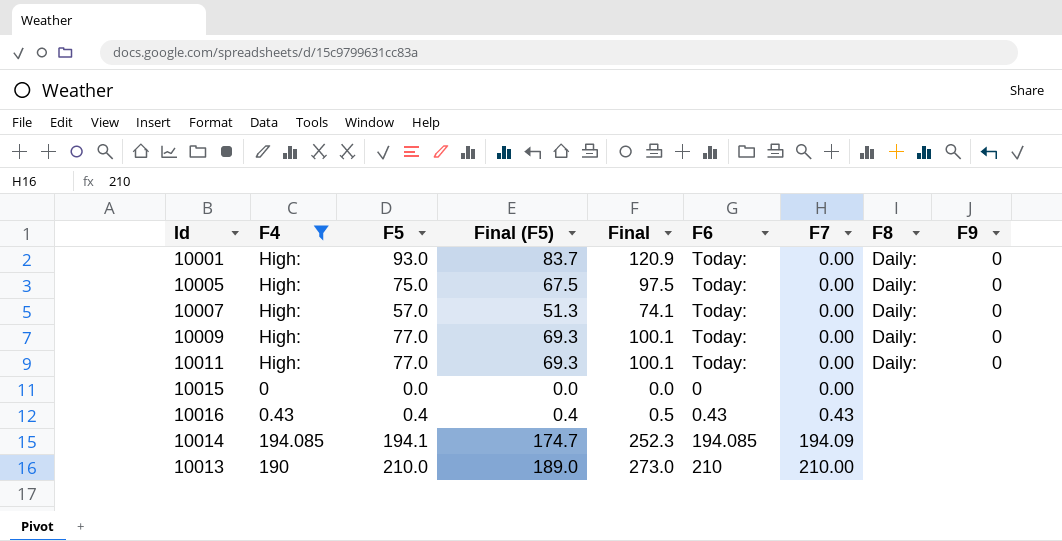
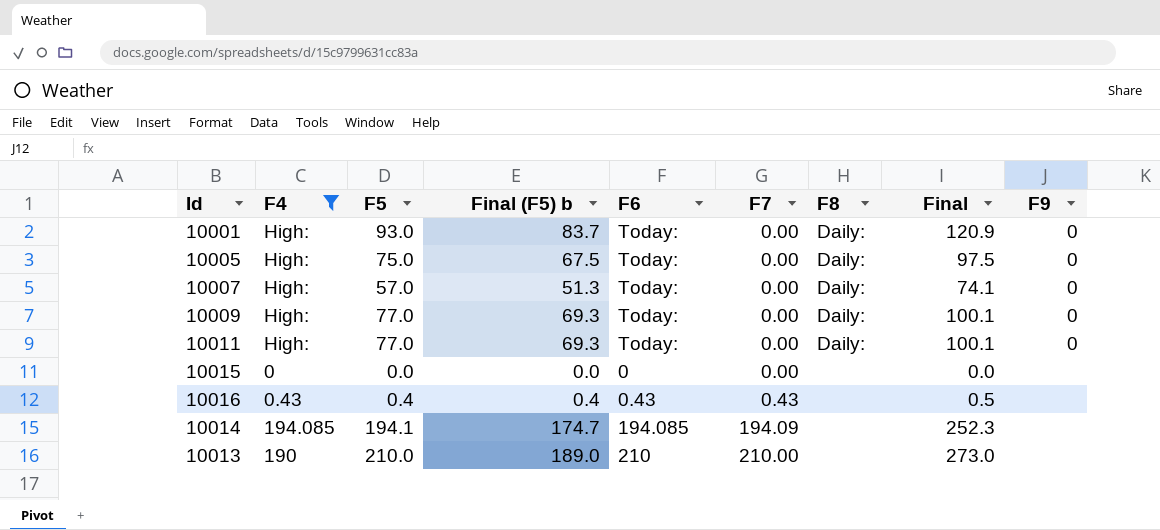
column name: Final (F5) -> Final (F5) b
column Final | position: 5 -> 8

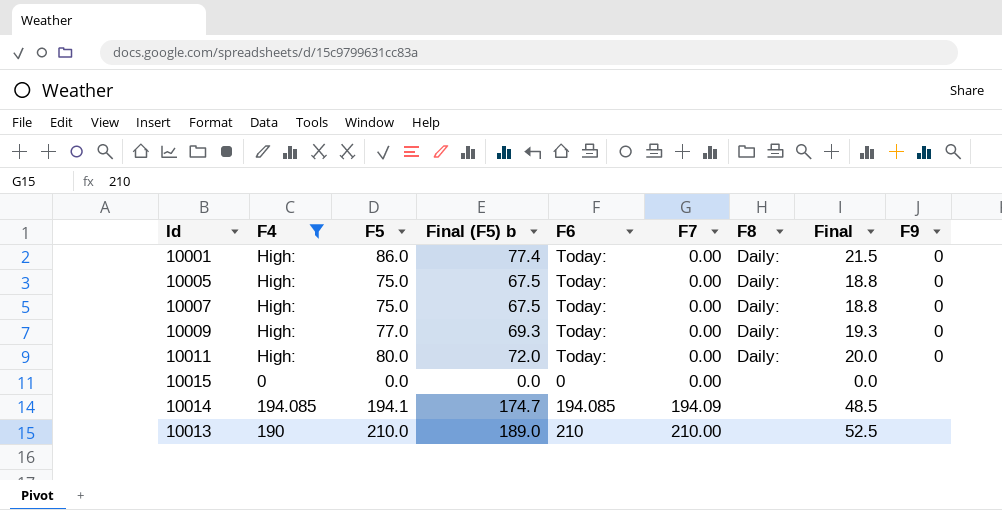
column Final | formula: [F5] * 1.3 -> [F5] * 0.25
row 10016: 0.43 | 0.4 | 0.4 | 0.43 | 0.43 | none | 0.5 | none -> none
10001 | F5: 93.0 -> 86.0
10001 | Final (F5) b: 83.7 -> 77.4
10007 | F5: 57.0 -> 75.0
10007 | Final (F5) b: 51.3 -> 67.5
10011 | F5: 77.0 -> 80.0
10011 | Final (F5) b: 69.3 -> 72.0

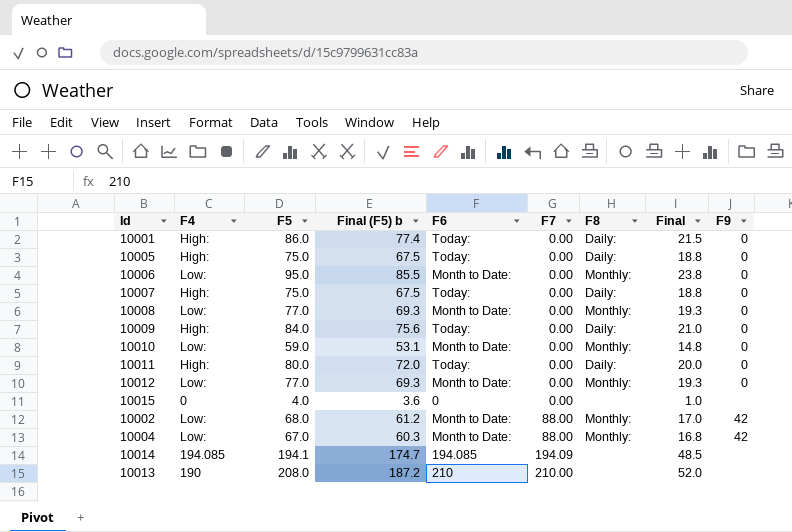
filter: F4 != Low: -> none
10009 | F5: 77.0 -> 84.0
10009 | Final (F5) b: 69.3 -> 75.6
10009 | Final: 19.3 -> 21.0
10015 | F5: 0.0 -> 4.0
10015 | Final (F5) b: 0.0 -> 3.6
10015 | Final: 0.0 -> 1.0
10013 | F5: 210.0 -> 208.0
10013 | Final (F5) b: 189.0 -> 187.2
10013 | Final: 52.5 -> 52.0

